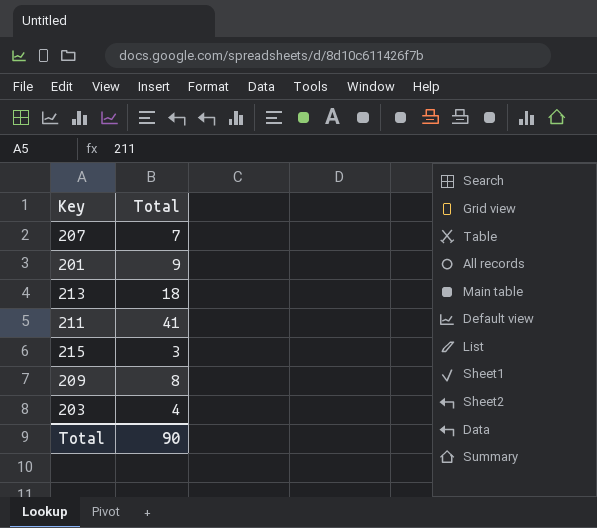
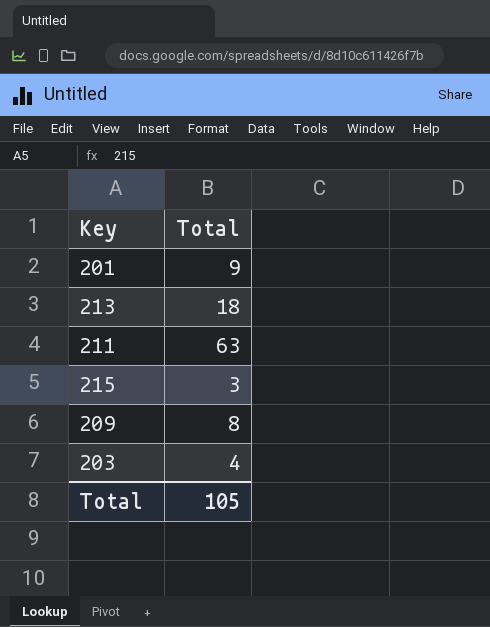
row 207: 7 -> none
211 | Total: 41 -> 63
Total | Total: 90 -> 105

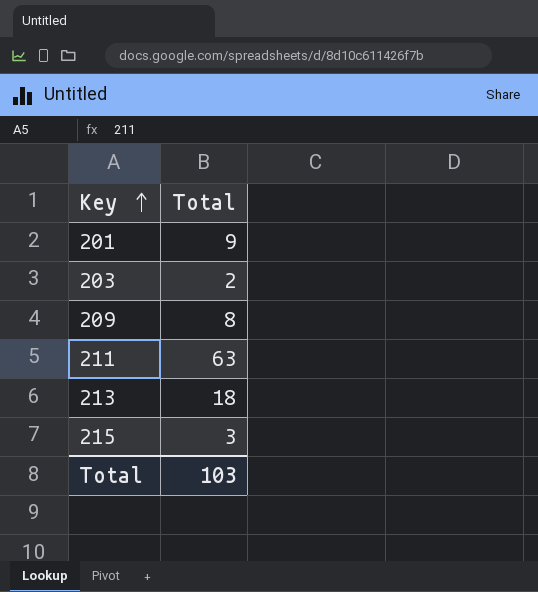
row order: none -> Key ascending
203 | Total: 4 -> 2
Total | Total: 105 -> 103

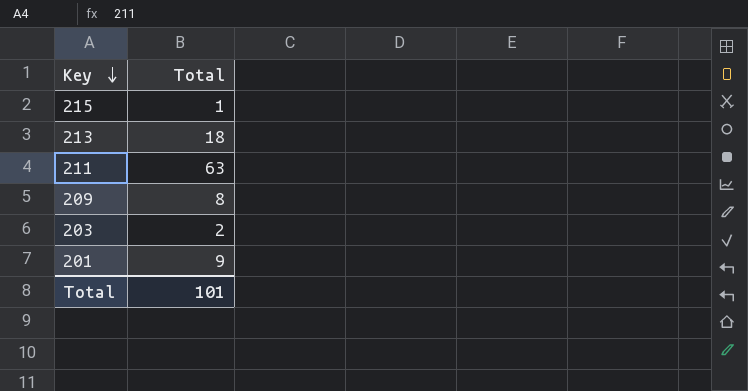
row order: Key ascending -> Key descending
215 | Total: 3 -> 1
Total | Total: 103 -> 101

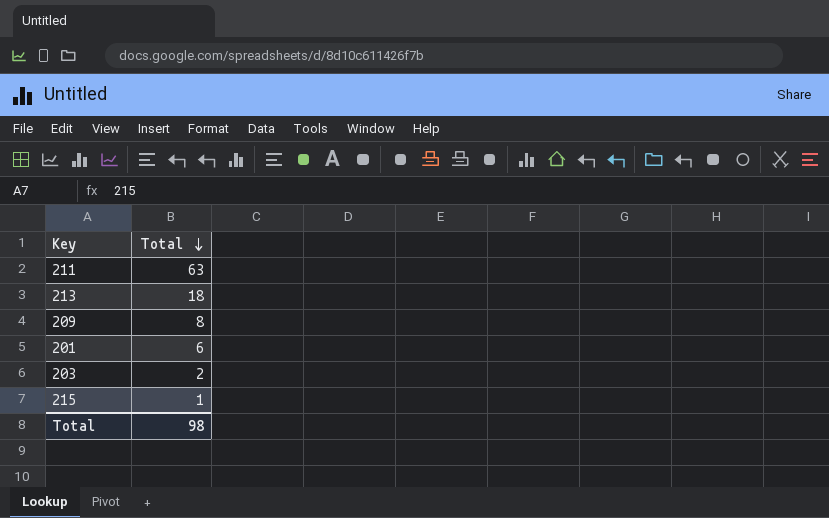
row order: Key descending -> Total descending
201 | Total: 9 -> 6
Total | Total: 101 -> 98

